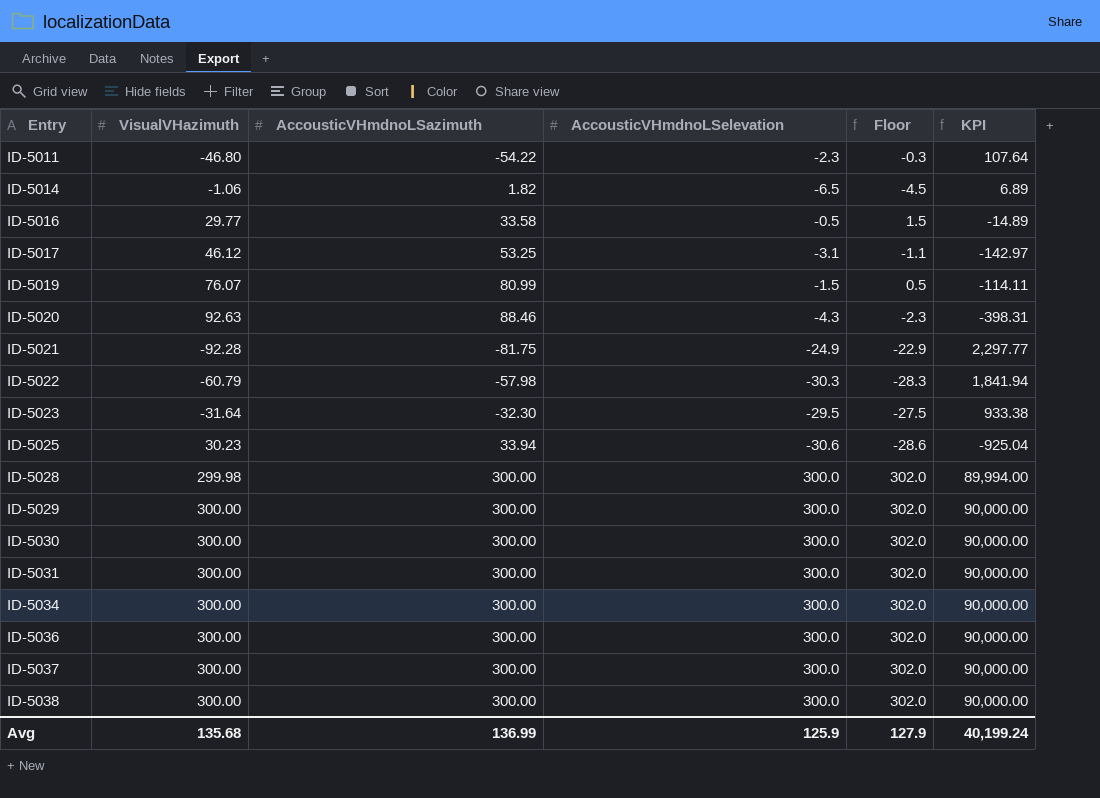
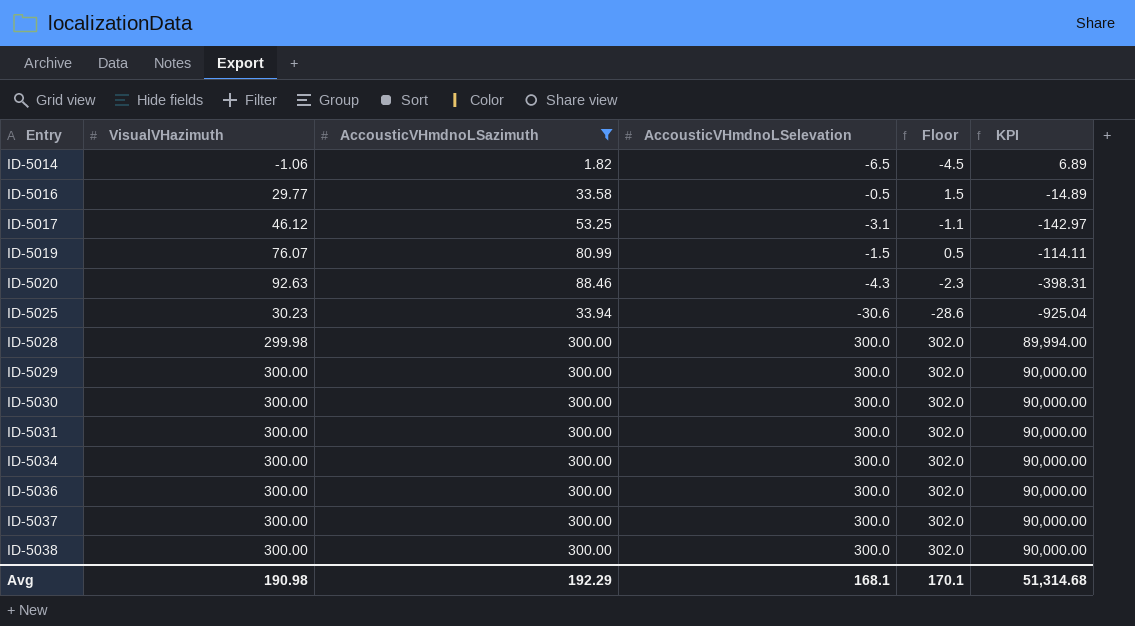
filter: none -> AccousticVHmdnoLSazimuth >= 1.82
Avg | VisualVHazimuth: 135.68 -> 190.98
Avg | AccousticVHmdnoLSazimuth: 136.99 -> 192.29
Avg | AccousticVHmdnoLSelevation: 125.9 -> 168.1
Avg | Floor: 127.9 -> 170.1
Avg | KPI: 40,199.24 -> 51,314.68

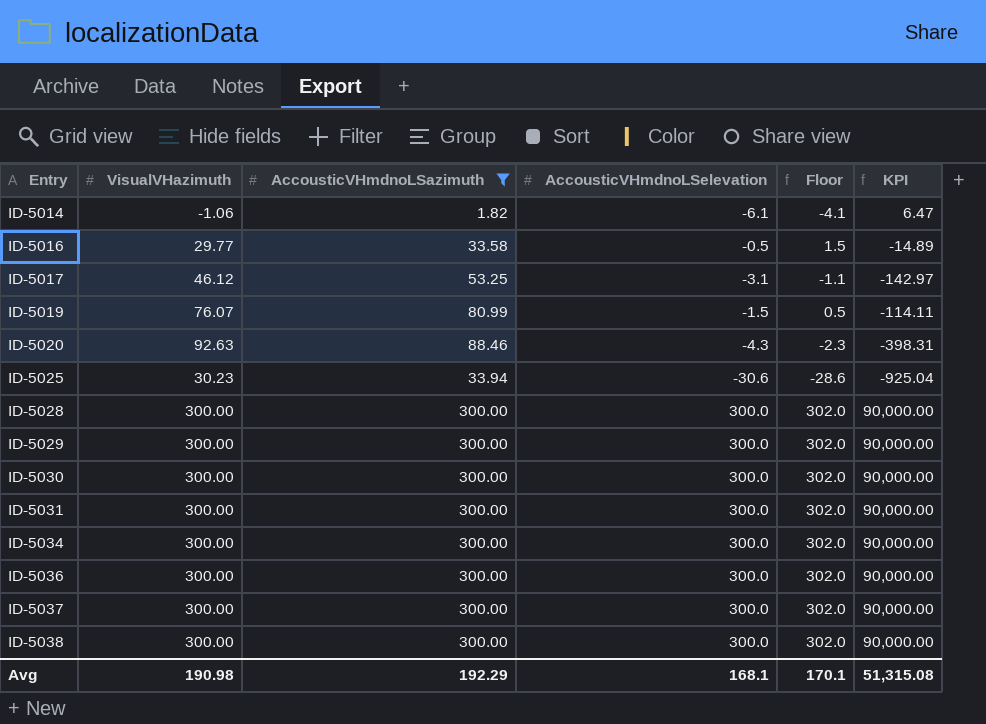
ID-5014 | AccousticVHmdnoLSelevation: -6.5 -> -6.1
ID-5014 | Floor: -4.5 -> -4.1
ID-5014 | KPI: 6.89 -> 6.47
ID-5028 | VisualVHazimuth: 299.98 -> 300.00
ID-5028 | KPI: 89,994.00 -> 90,000.00
Avg | KPI: 51,314.68 -> 51,315.08

